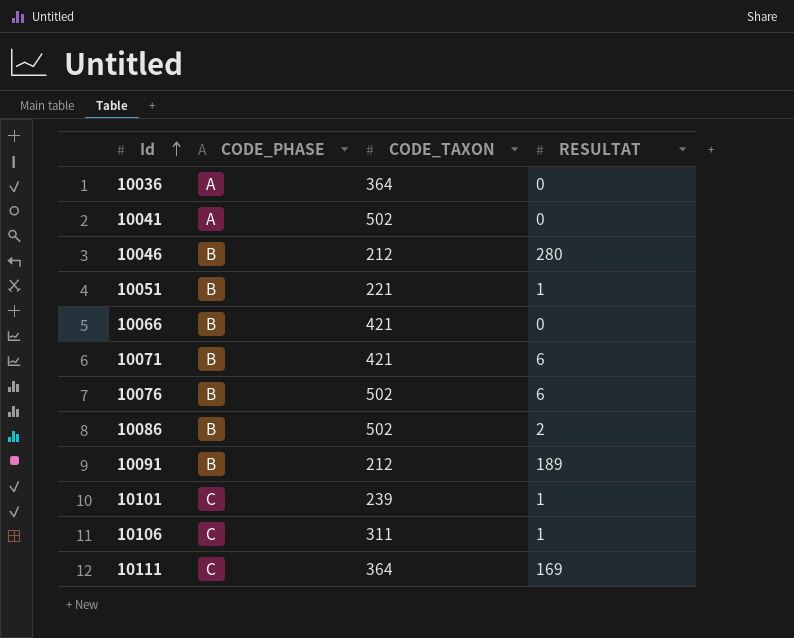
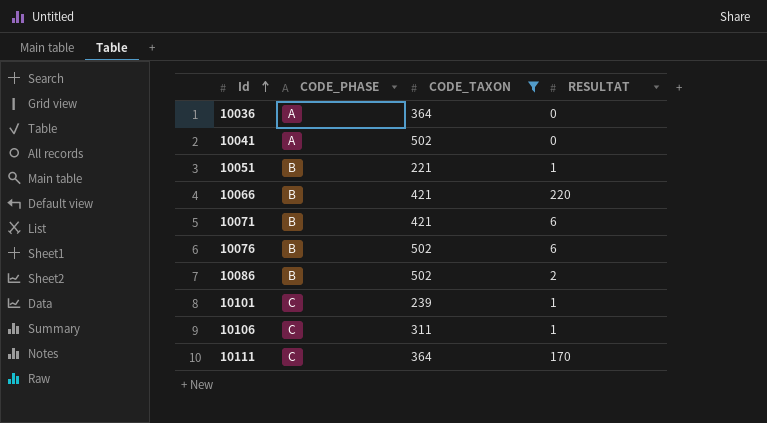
filter: none -> CODE_TAXON != 212
10066 | RESULTAT: 0 -> 220
10111 | RESULTAT: 169 -> 170

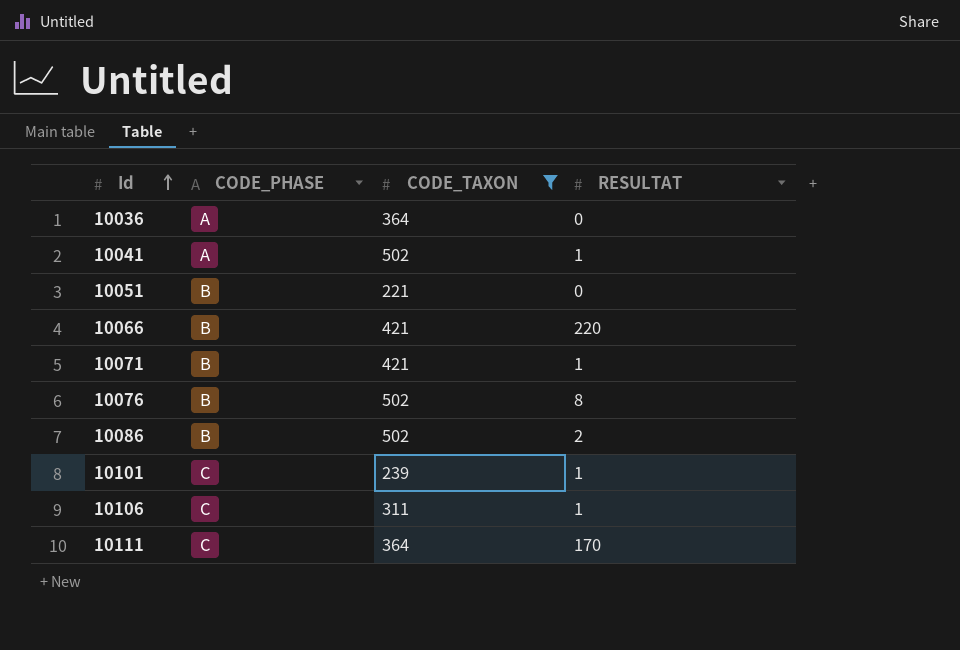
10041 | RESULTAT: 0 -> 1
10051 | RESULTAT: 1 -> 0
10071 | RESULTAT: 6 -> 1
10076 | RESULTAT: 6 -> 8

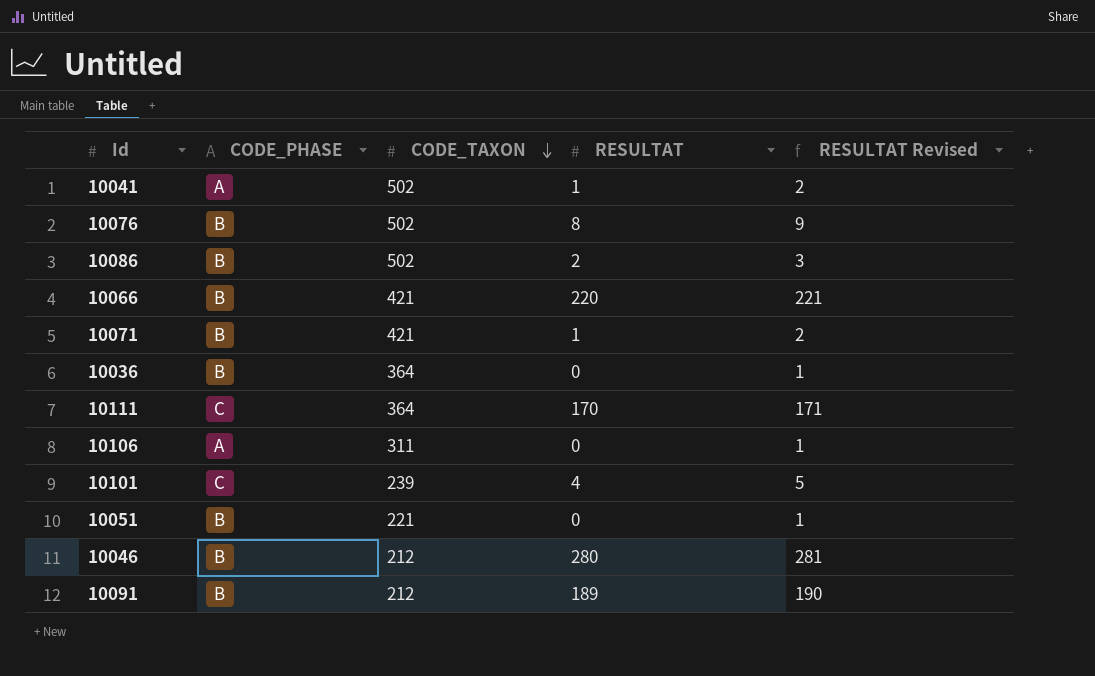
filter: CODE_TAXON != 212 -> none
row order: Id ascending -> CODE_TAXON descending
column RESULTAT Revised | formula: none -> [RESULTAT] + 1
10036 | CODE_PHASE: A -> B
10106 | CODE_PHASE: C -> A
10106 | RESULTAT: 1 -> 0
10101 | RESULTAT: 1 -> 4

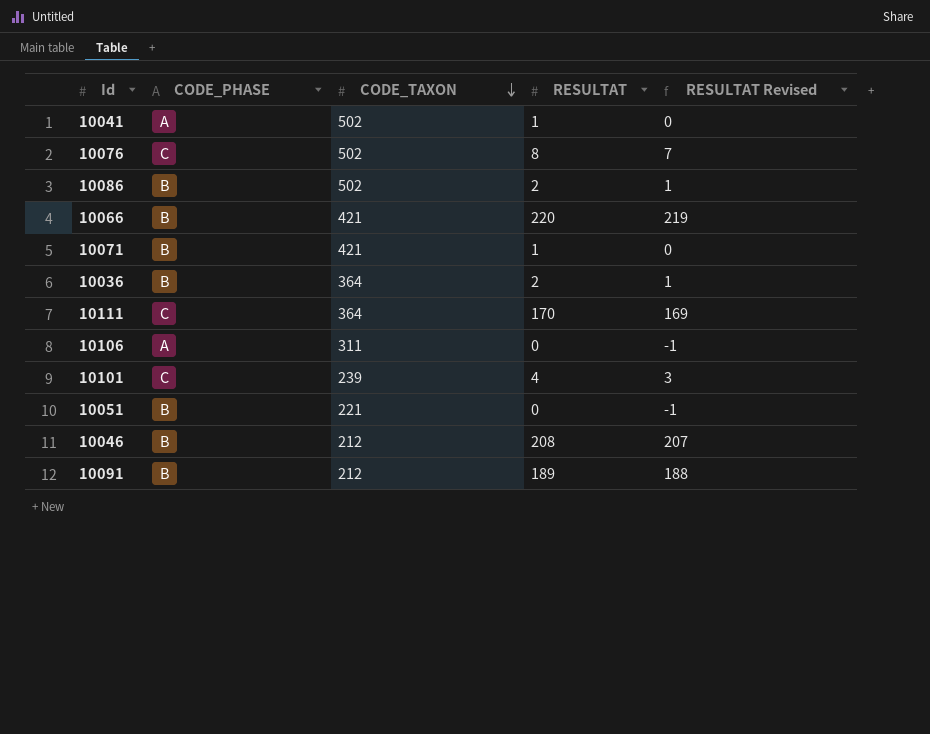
column RESULTAT Revised | formula: [RESULTAT] + 1 -> [RESULTAT] - 1
10076 | CODE_PHASE: B -> C
10036 | RESULTAT: 0 -> 2
10046 | RESULTAT: 280 -> 208

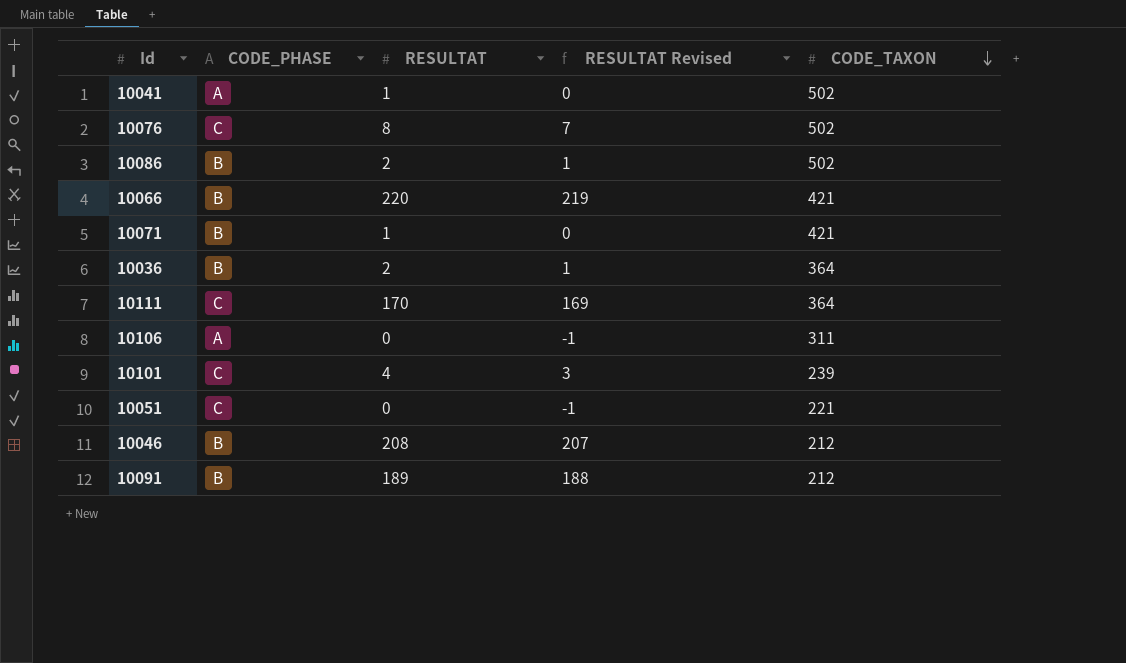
column CODE_TAXON | position: 3 -> 5
10051 | CODE_PHASE: B -> C

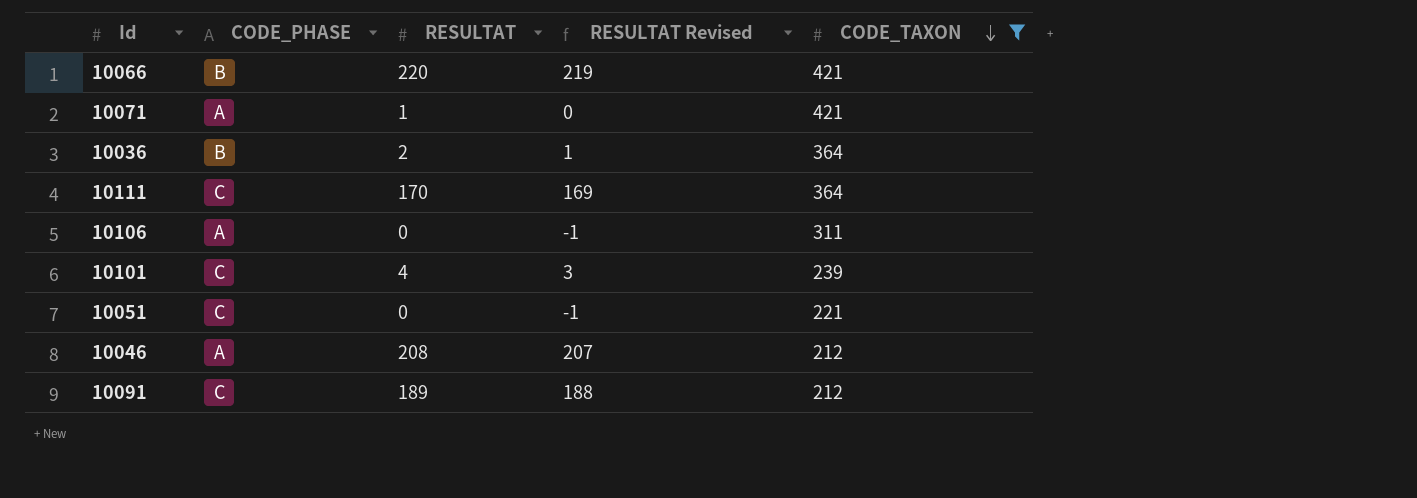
filter: none -> CODE_TAXON != 502
10071 | CODE_PHASE: B -> A
10046 | CODE_PHASE: B -> A
10091 | CODE_PHASE: B -> C

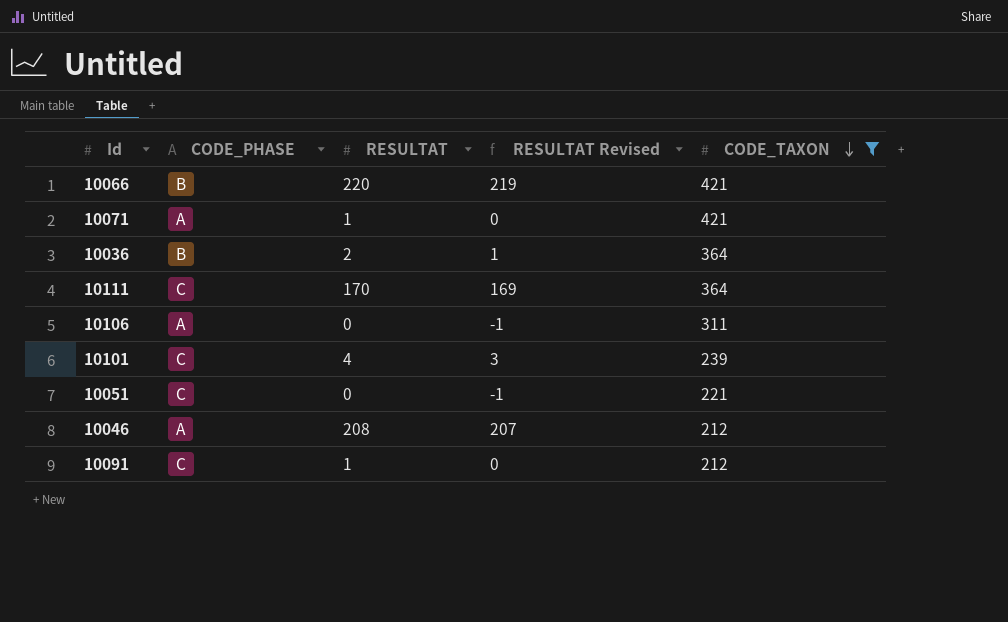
10091 | RESULTAT: 189 -> 1
10091 | RESULTAT Revised: 188 -> 0

